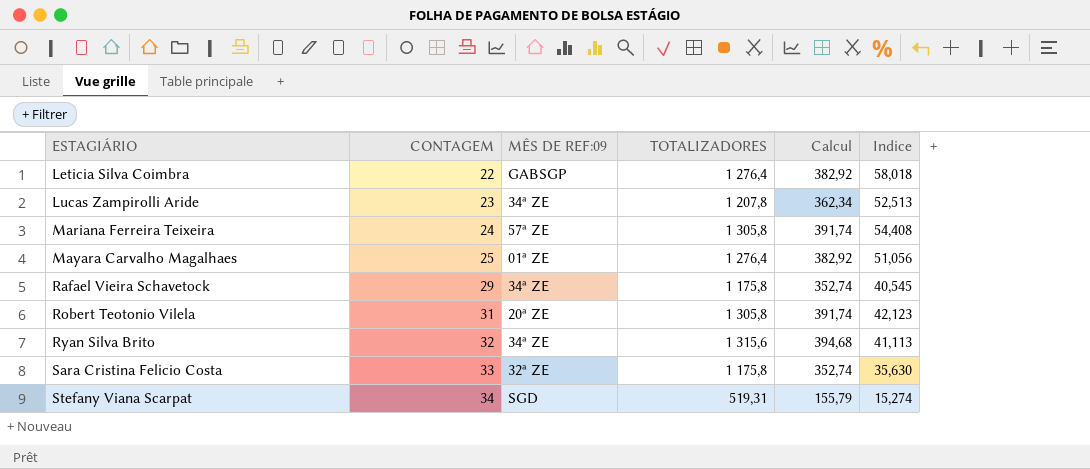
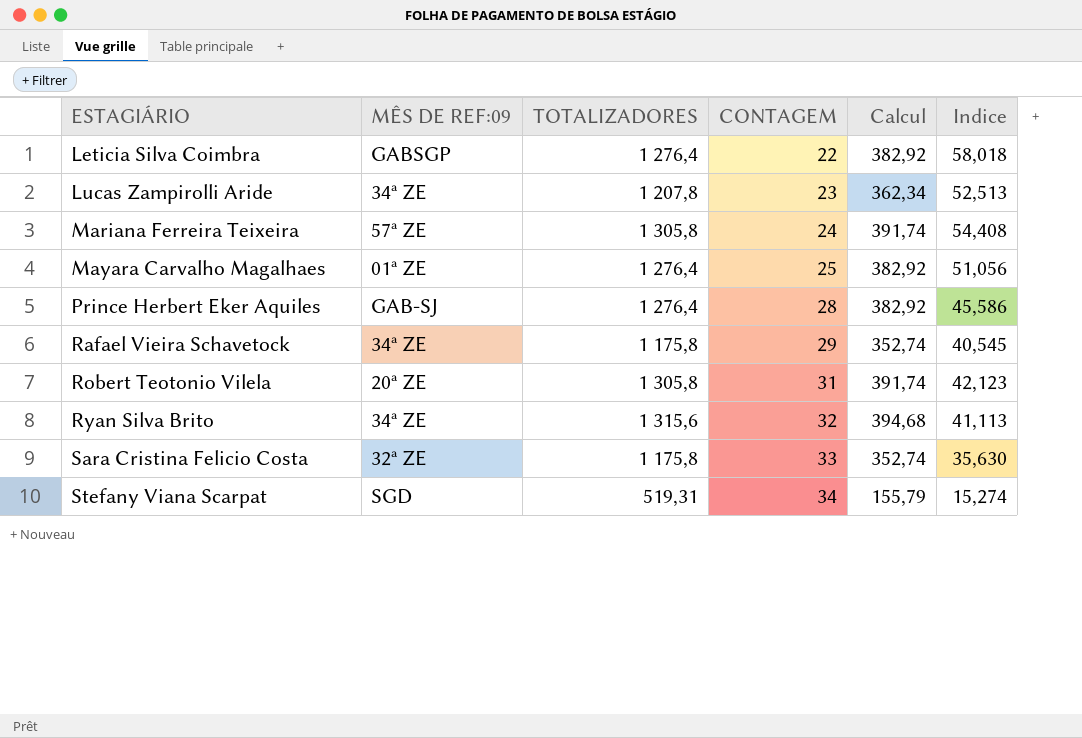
column CONTAGEM | position: 2 -> 4
row Prince Herbert Eker Aquiles: none -> GAB-SJ | 1 276,4 | 28 | 382,92 | 45,586

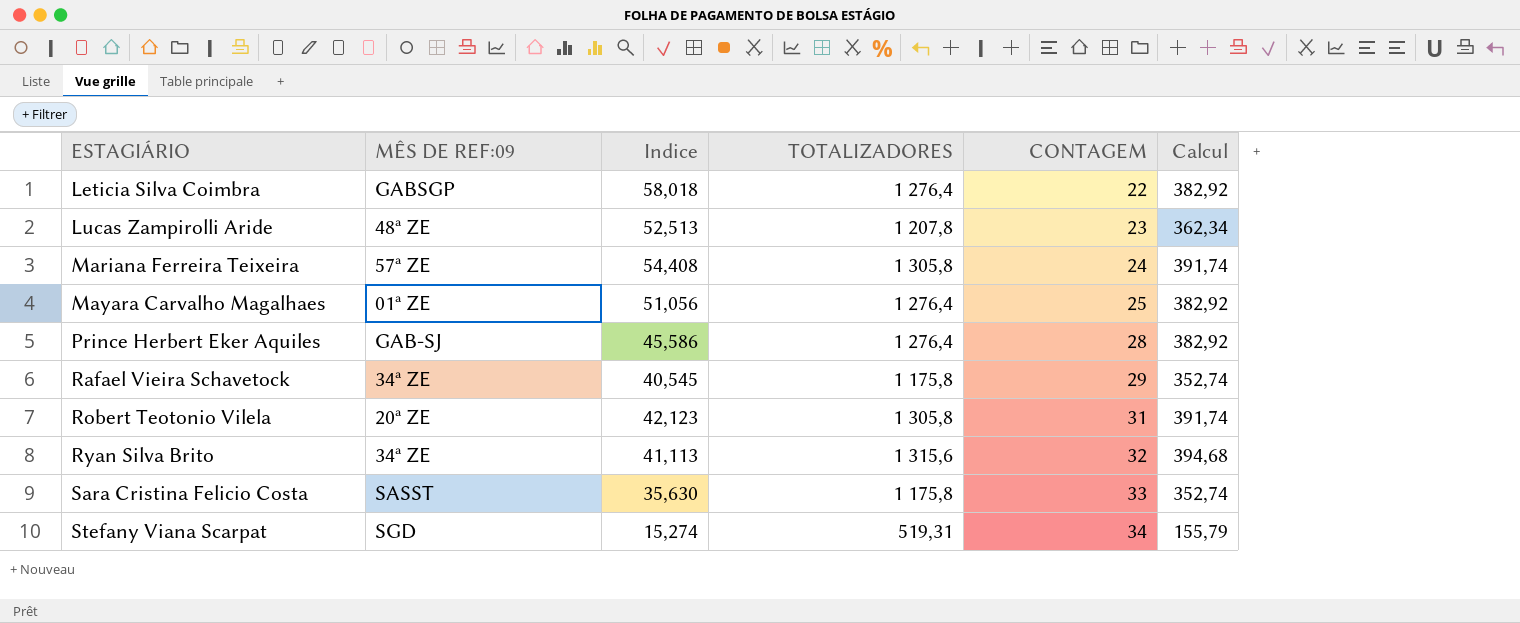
column Indice | position: 6 -> 3
Lucas Zampirolli Aride | MÊS DE REF:09: 34ª ZE -> 48ª ZE
Sara Cristina Felicio Costa | MÊS DE REF:09: 32ª ZE -> SASST

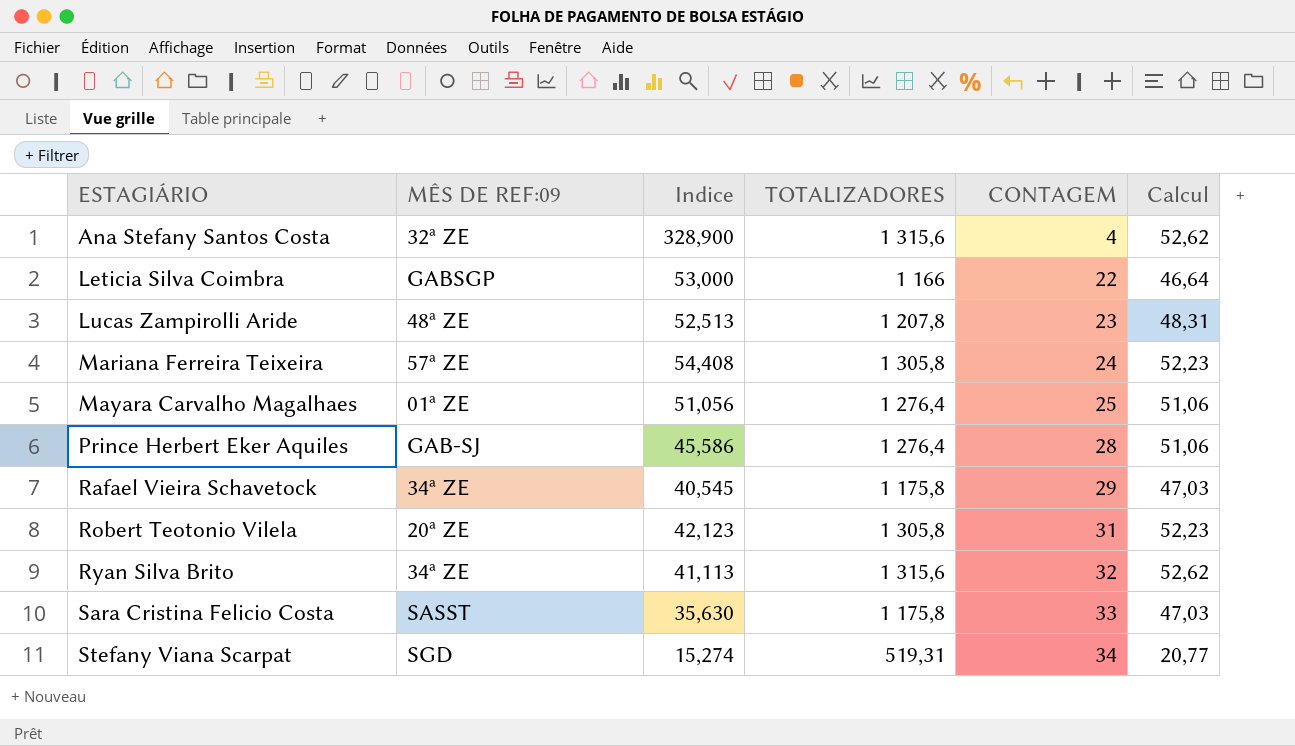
column Calcul | formula: [TOTALIZADORES] * 0,3 -> [TOTALIZADORES] * 0,04
row Ana Stefany Santos Costa: none -> 32ª ZE | 328,900 | 1 315,6 | 4 | 52,62
Leticia Silva Coimbra | Indice: 58,018 -> 53,000
Leticia Silva Coimbra | TOTALIZADORES: 1 276,4 -> 1 166

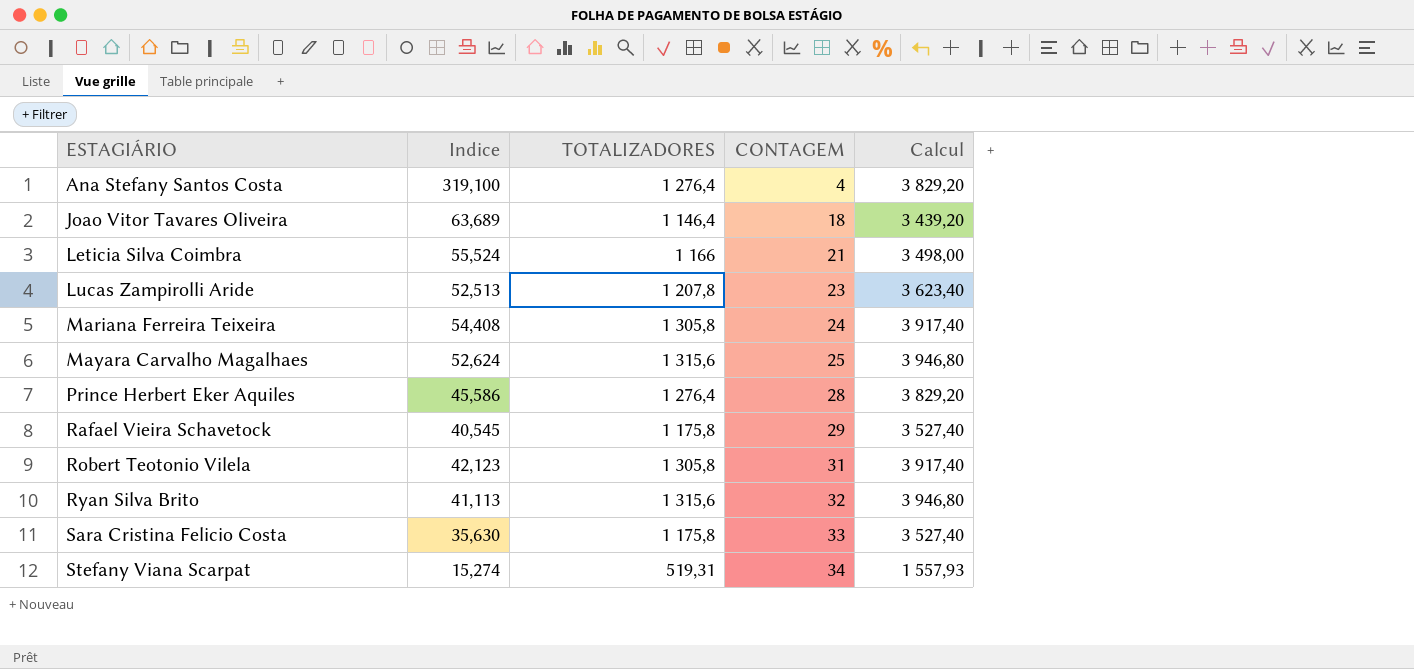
column MÊS DE REF:09 | position: 2 -> none
column Calcul | formula: [TOTALIZADORES] * 0,04 -> [TOTALIZADORES] * 3
Ana Stefany Santos Costa | Indice: 328,900 -> 319,100
Ana Stefany Santos Costa | TOTALIZADORES: 1 315,6 -> 1 276,4
row Joao Vitor Tavares Oliveira: none -> 63,689 | 1 146,4 | 18 | 3 439,20
Leticia Silva Coimbra | Indice: 53,000 -> 55,524
Leticia Silva Coimbra | CONTAGEM: 22 -> 21
Mayara Carvalho Magalhaes | Indice: 51,056 -> 52,624
Mayara Carvalho Magalhaes | TOTALIZADORES: 1 276,4 -> 1 315,6

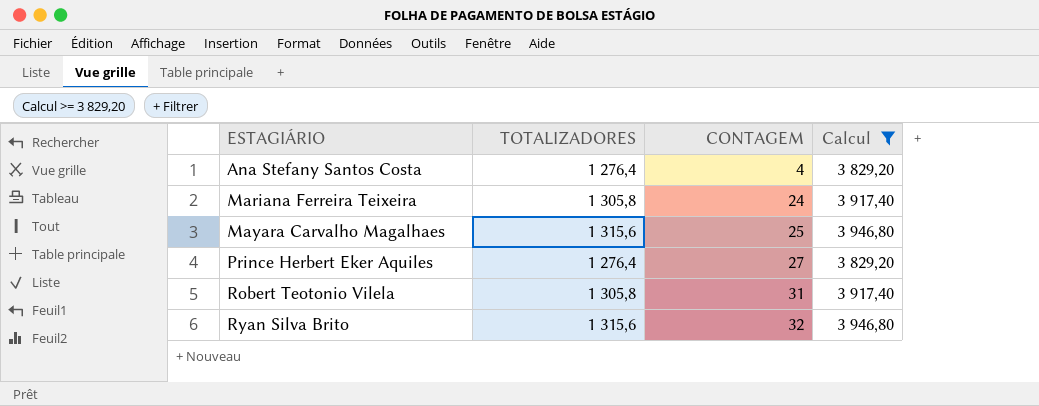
filter: none -> Calcul >= 3 829,20
column Indice | formula: [TOTALIZADORES] / [CONTAGEM] -> none
Prince Herbert Eker Aquiles | CONTAGEM: 28 -> 27

